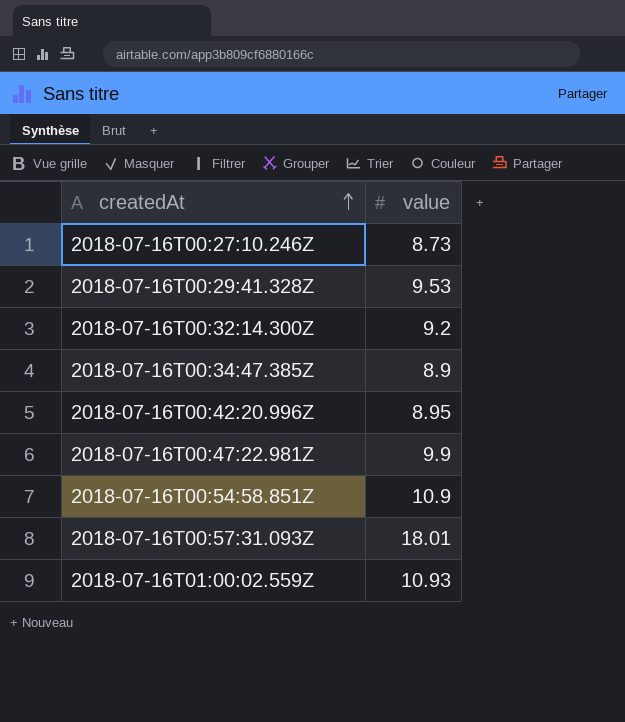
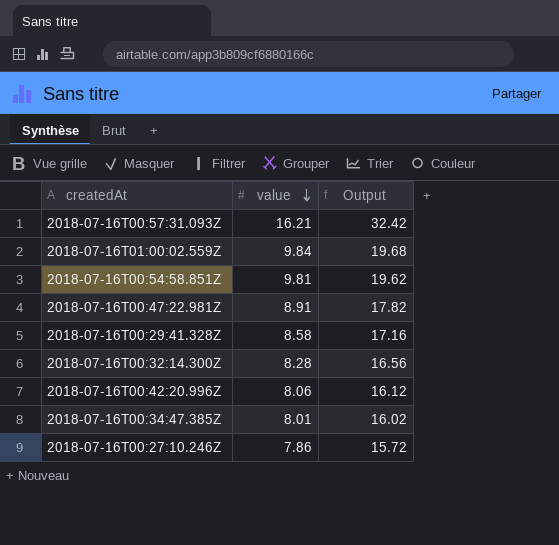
row order: createdAt ascending -> value descending
column Output | formula: none -> [value] * 2
2018-07-16T00:57:31.093Z | value: 18.01 -> 16.21
2018-07-16T01:00:02.559Z | value: 10.93 -> 9.84
2018-07-16T00:54:58.851Z | value: 10.9 -> 9.81
2018-07-16T00:47:22.981Z | value: 9.9 -> 8.91
2018-07-16T00:29:41.328Z | value: 9.53 -> 8.58
2018-07-16T00:32:14.300Z | value: 9.2 -> 8.28
2018-07-16T00:42:20.996Z | value: 8.95 -> 8.06
2018-07-16T00:34:47.385Z | value: 8.9 -> 8.01
2018-07-16T00:27:10.246Z | value: 8.73 -> 7.86

